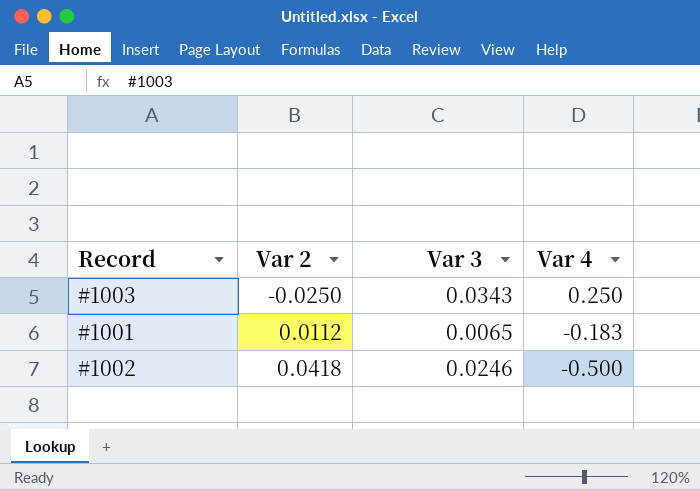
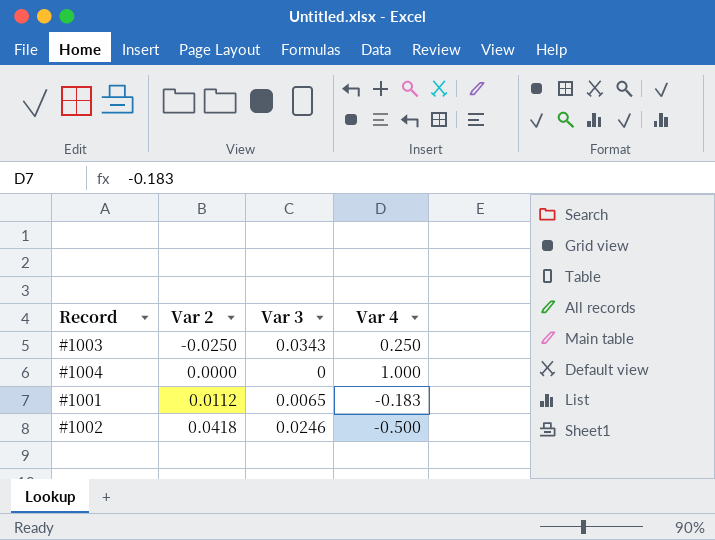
row #1004: none -> 0.0000 | 0 | 1.000

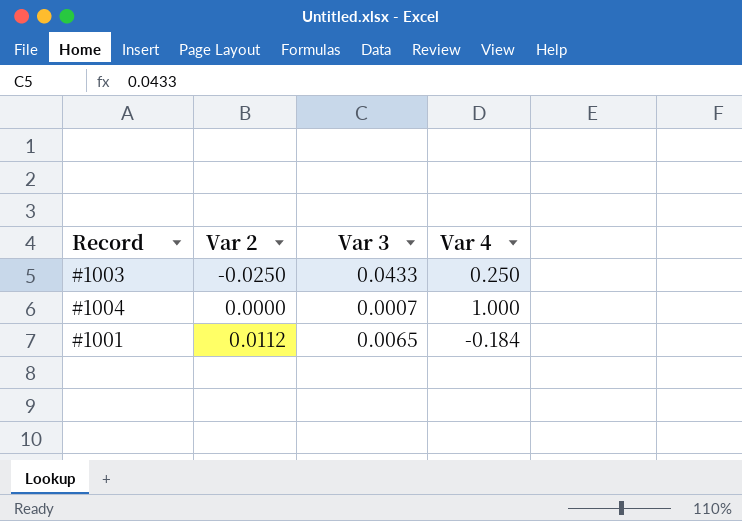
row #1002: 0.0418 | 0.0246 | -0.500 -> none
#1003 | Var 3: 0.0343 -> 0.0433
#1004 | Var 3: 0 -> 0.0007
#1001 | Var 4: -0.183 -> -0.184

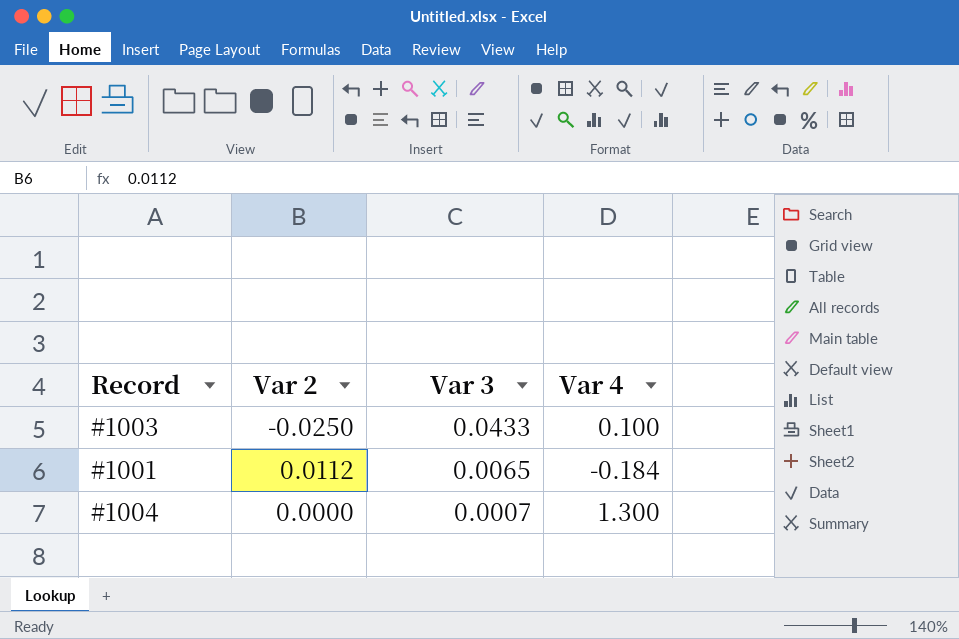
row order: Var 2 ascending -> Var 3 descending
#1003 | Var 4: 0.250 -> 0.100
#1004 | Var 4: 1.000 -> 1.300

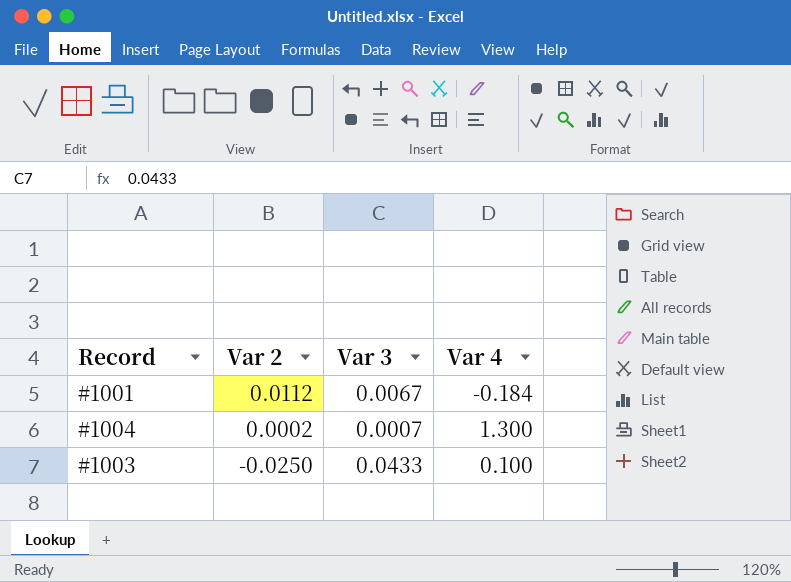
row order: Var 3 descending -> Var 2 descending
#1001 | Var 3: 0.0065 -> 0.0067
#1004 | Var 2: 0.0000 -> 0.0002

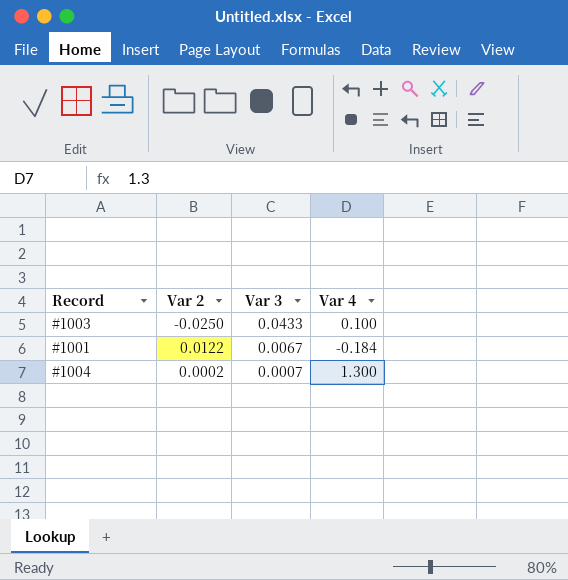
row order: Var 2 descending -> Var 3 descending
#1001 | Var 2: 0.0112 -> 0.0122

